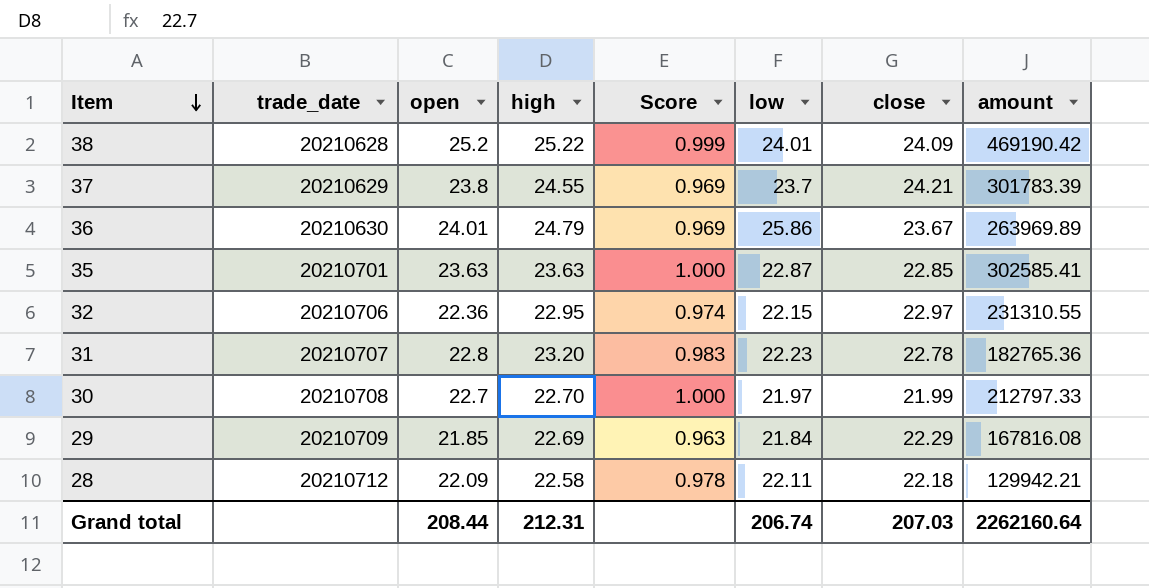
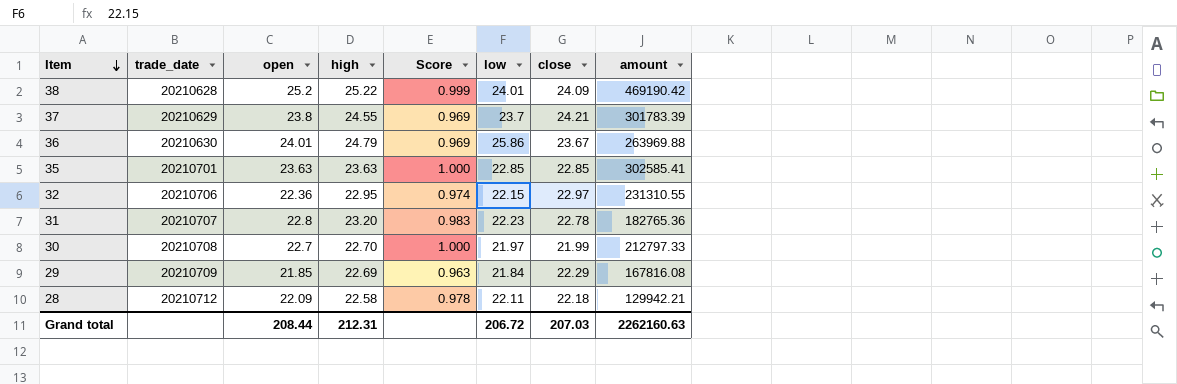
36 | amount: 263969.89 -> 263969.88
35 | low: 22.87 -> 22.85
Grand total | low: 206.74 -> 206.72
Grand total | amount: 2262160.64 -> 2262160.63

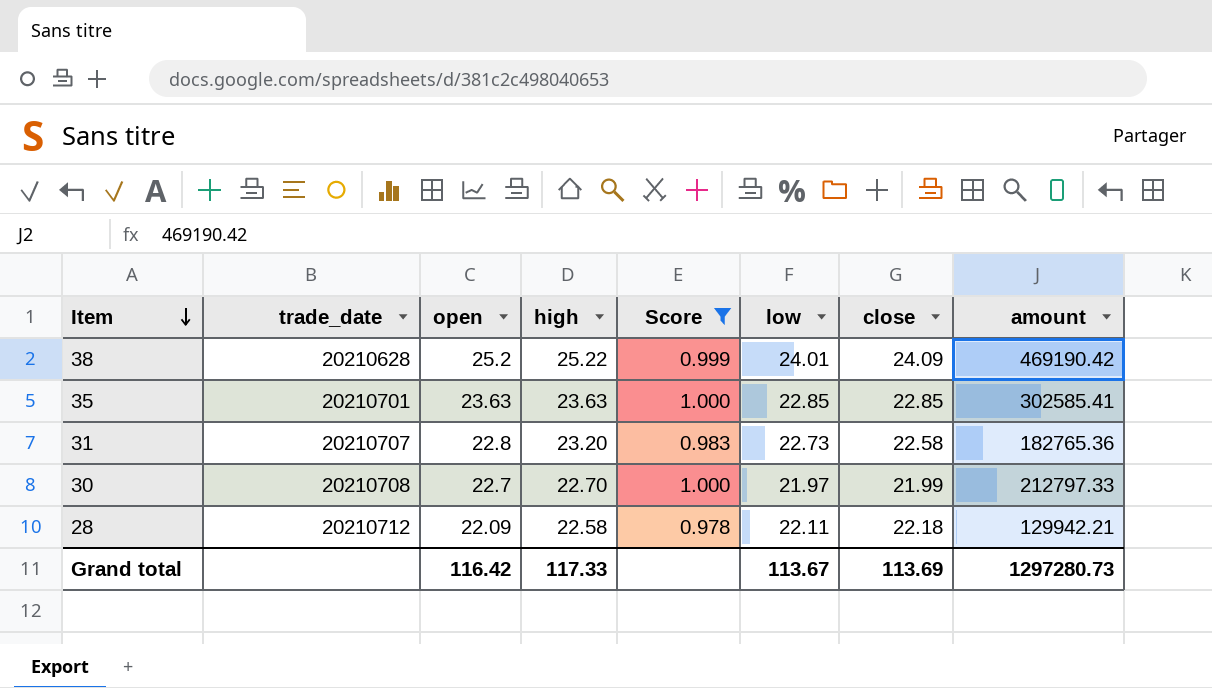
filter: none -> Score >= 0.978
31 | low: 22.23 -> 22.73
31 | close: 22.78 -> 22.58
Grand total | open: 208.44 -> 116.42
Grand total | high: 212.31 -> 117.33
Grand total | low: 206.72 -> 113.67
Grand total | close: 207.03 -> 113.69
Grand total | amount: 2262160.63 -> 1297280.73

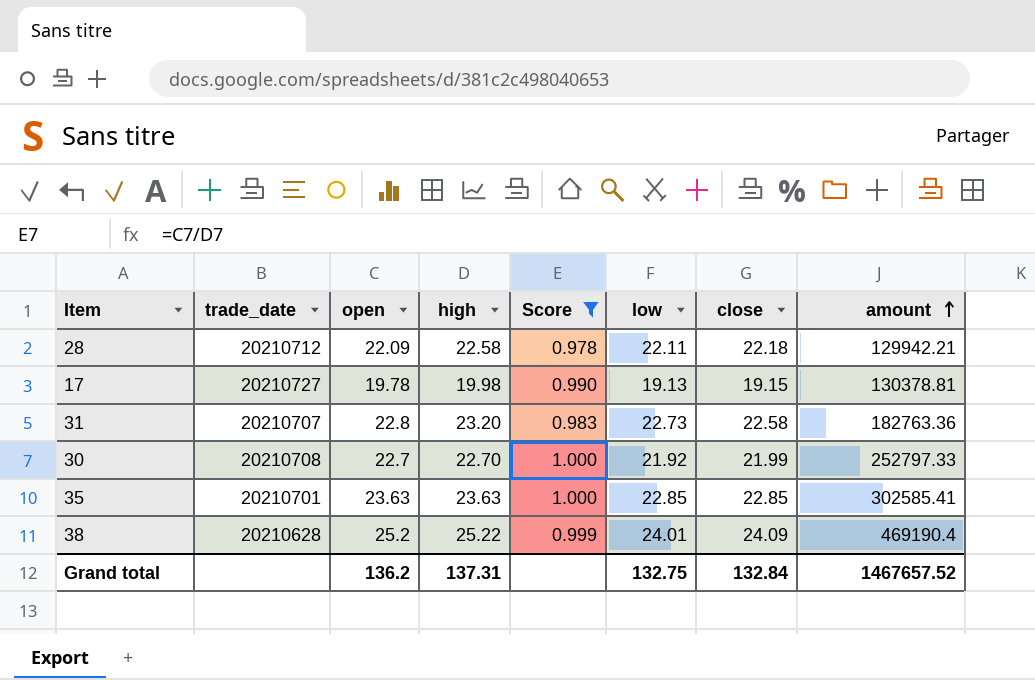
row order: Item descending -> amount ascending
row 17: none -> 20210727 | 19.78 | 19.98 | 0.990 | 19.13 | 19.15 | 130378.81
31 | amount: 182765.36 -> 182763.36
30 | low: 21.97 -> 21.92
30 | amount: 212797.33 -> 252797.33
38 | amount: 469190.42 -> 469190.4
Grand total | open: 116.42 -> 136.2
Grand total | high: 117.33 -> 137.31
Grand total | low: 113.67 -> 132.75
Grand total | close: 113.69 -> 132.84
Grand total | amount: 1297280.73 -> 1467657.52

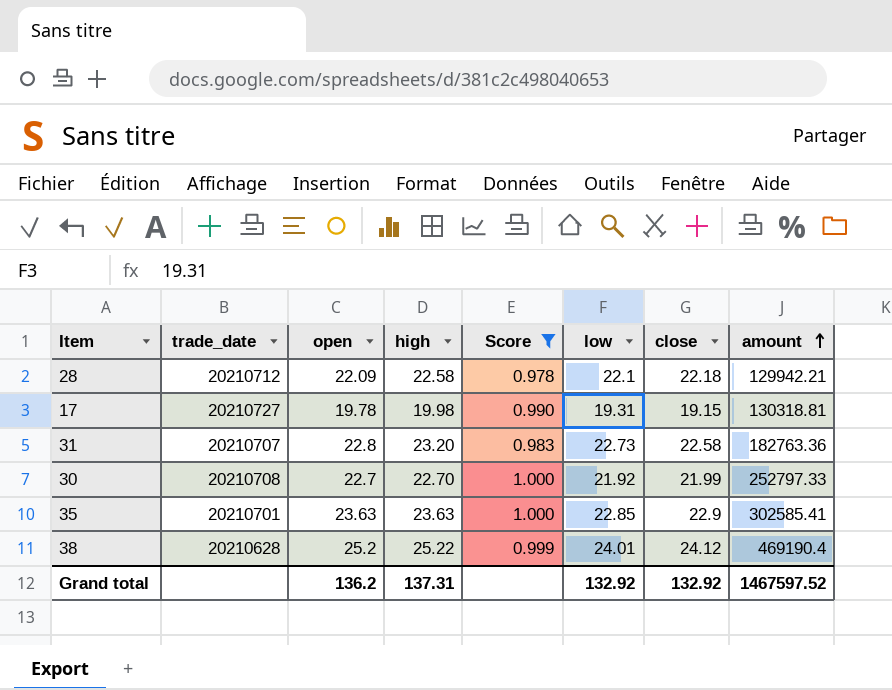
28 | low: 22.11 -> 22.1
17 | low: 19.13 -> 19.31
17 | amount: 130378.81 -> 130318.81
35 | close: 22.85 -> 22.9
38 | close: 24.09 -> 24.12
Grand total | low: 132.75 -> 132.92
Grand total | close: 132.84 -> 132.92
Grand total | amount: 1467657.52 -> 1467597.52

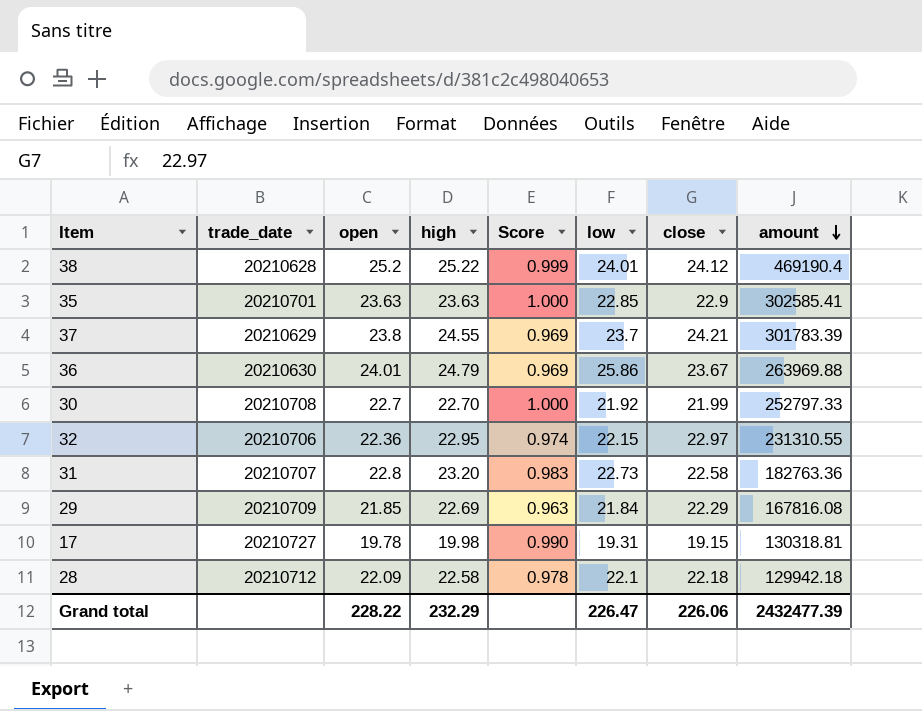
filter: Score >= 0.978 -> none
row order: amount ascending -> amount descending
28 | amount: 129942.21 -> 129942.18
Grand total | open: 136.2 -> 228.22
Grand total | high: 137.31 -> 232.29
Grand total | low: 132.92 -> 226.47
Grand total | close: 132.92 -> 226.06
Grand total | amount: 1467597.52 -> 2432477.39

